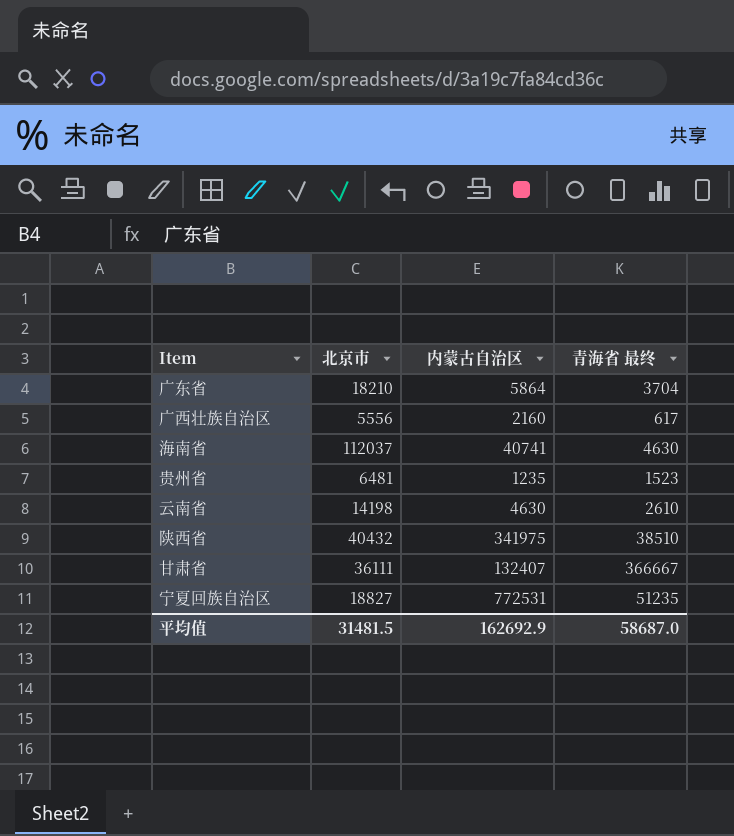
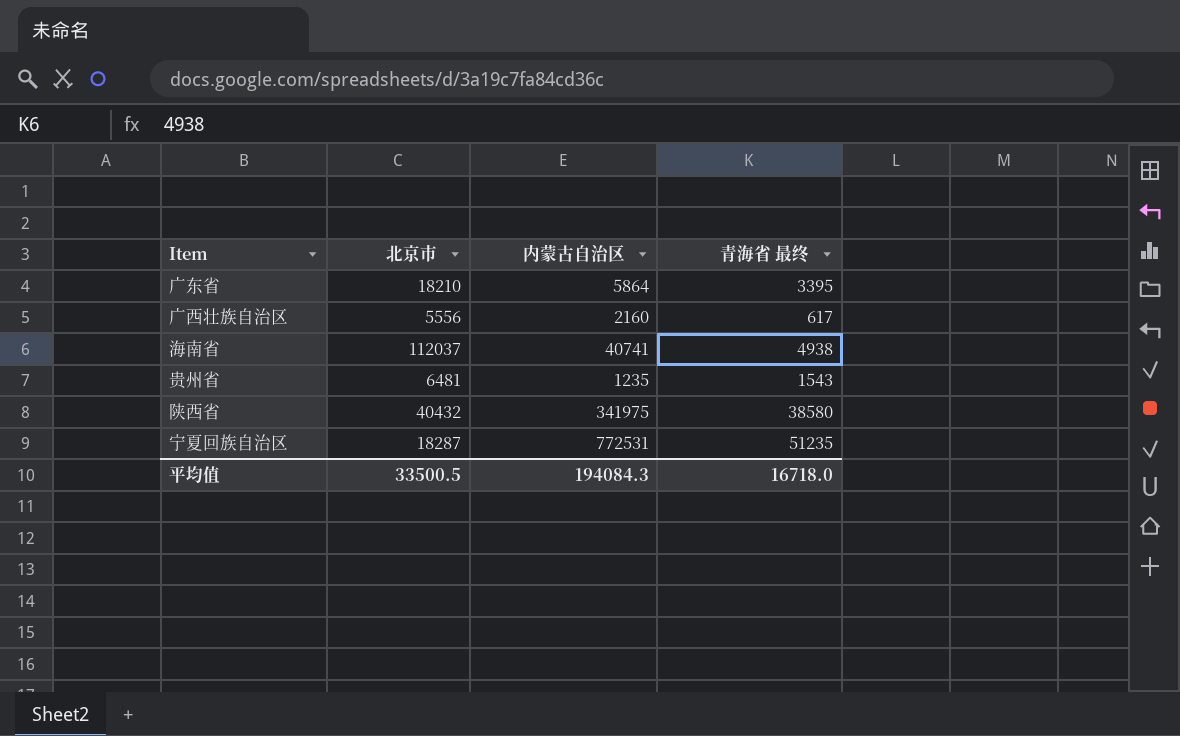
row 云南省: 14198 | 4630 | 2610 -> none
row 甘肃省: 36111 | 132407 | 366667 -> none
广东省 | 青海省 最终: 3704 -> 3395
海南省 | 青海省 最终: 4630 -> 4938
贵州省 | 青海省 最终: 1523 -> 1543
陕西省 | 青海省 最终: 38510 -> 38580
宁夏回族自治区 | 北京市: 18827 -> 18287
平均值 | 北京市: 31481.5 -> 33500.5
平均值 | 内蒙古自治区: 162692.9 -> 194084.3
平均值 | 青海省 最终: 58687.0 -> 16718.0

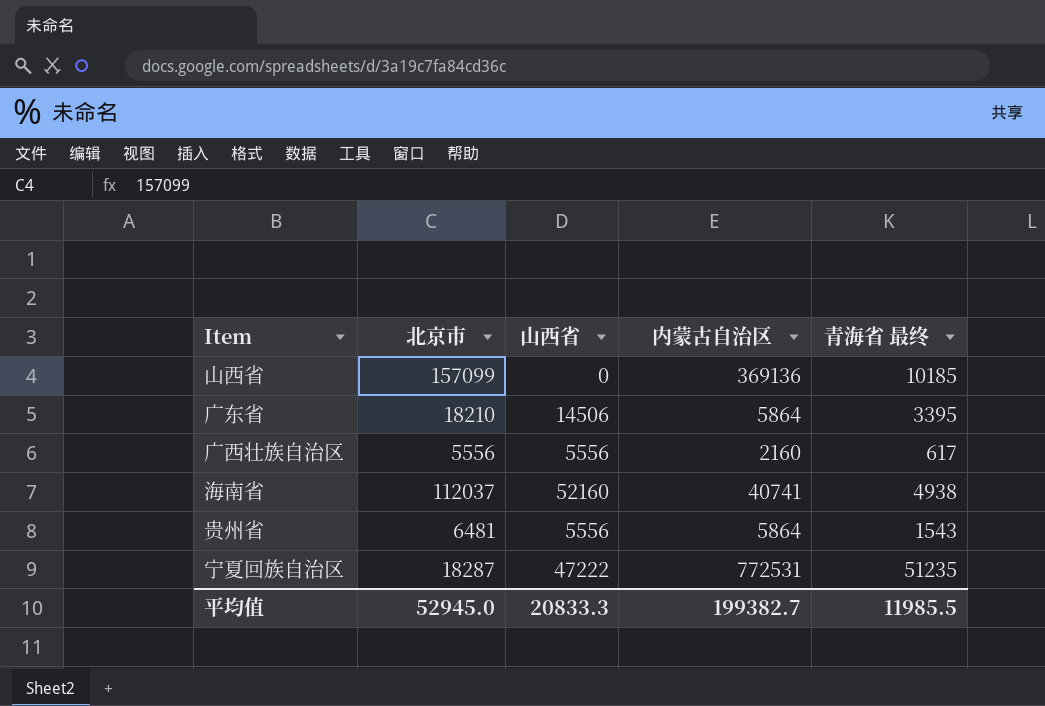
column 山西省 | position: none -> 3
row 陕西省: 40432 | 341975 | 38580 -> none
row 山西省: none -> 157099 | 0 | 369136 | 10185
贵州省 | 内蒙古自治区: 1235 -> 5864
平均值 | 北京市: 33500.5 -> 52945.0
平均值 | 内蒙古自治区: 194084.3 -> 199382.7
平均值 | 青海省 最终: 16718.0 -> 11985.5

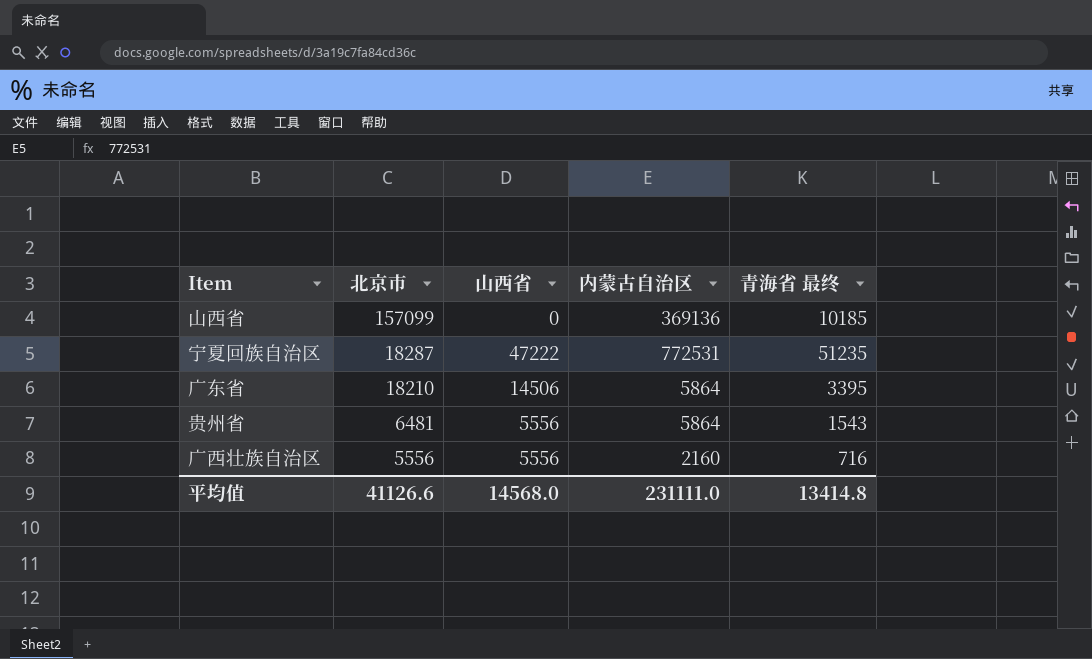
row order: none -> 北京市 descending
row 海南省: 112037 | 52160 | 40741 | 4938 -> none
广西壮族自治区 | 青海省 最终: 617 -> 716
平均值 | 北京市: 52945.0 -> 41126.6
平均值 | 山西省: 20833.3 -> 14568.0
平均值 | 内蒙古自治区: 199382.7 -> 231111.0
平均值 | 青海省 最终: 11985.5 -> 13414.8

